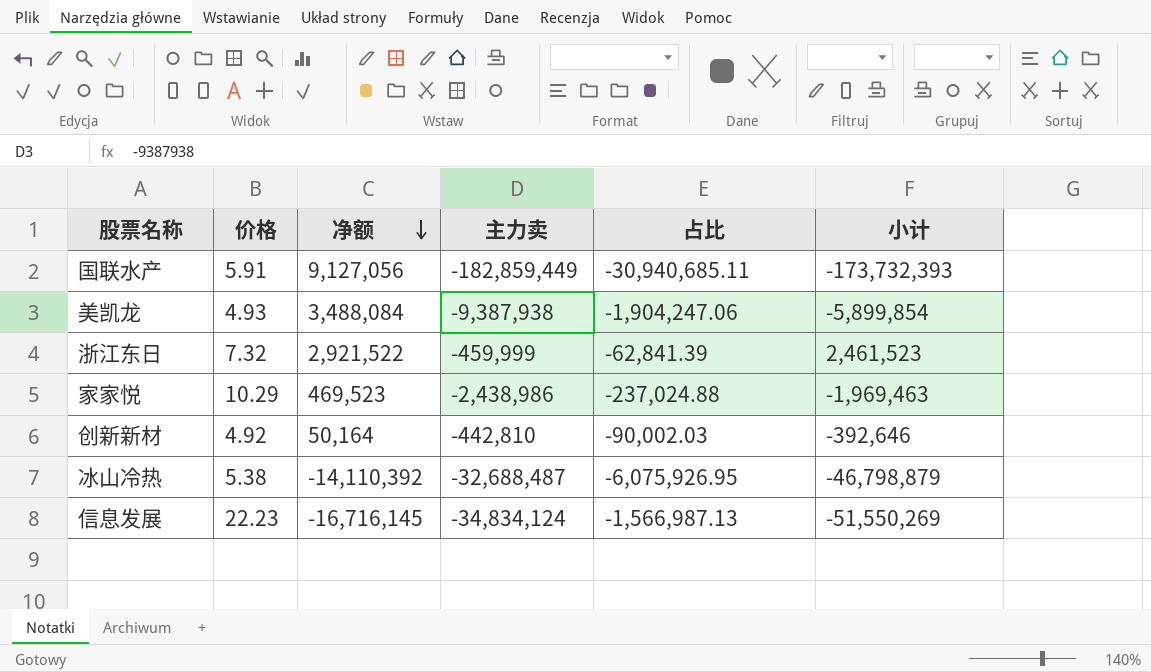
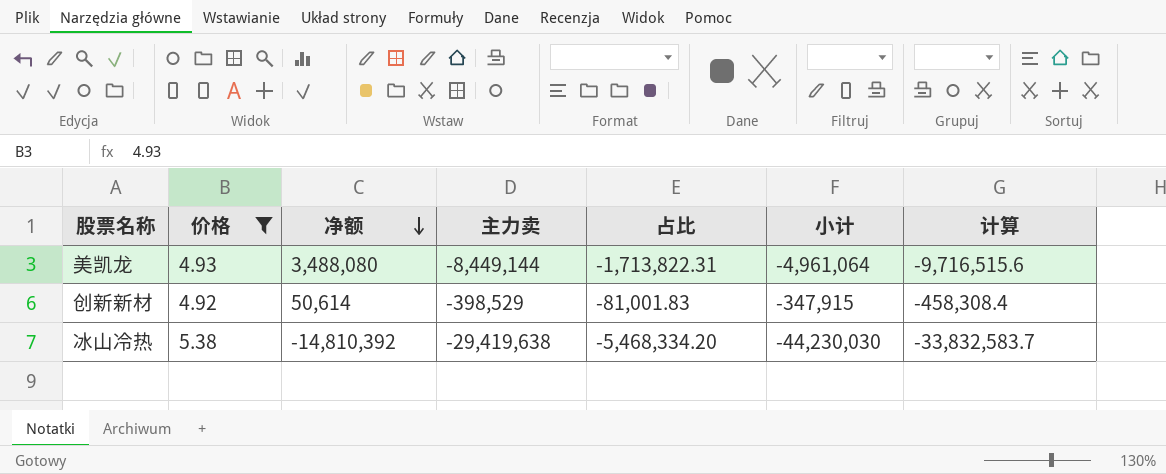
filter: none -> 价格 <= 5.38
column 计算 | formula: none -> [主力卖] * 1.15
美凯龙 | 净额: 3,488,084 -> 3,488,080
美凯龙 | 主力卖: -9,387,938 -> -8,449,144
美凯龙 | 占比: -1,904,247.06 -> -1,713,822.31
美凯龙 | 小计: -5,899,854 -> -4,961,064
创新新材 | 净额: 50,164 -> 50,614
创新新材 | 主力卖: -442,810 -> -398,529
创新新材 | 占比: -90,002.03 -> -81,001.83
创新新材 | 小计: -392,646 -> -347,915
冰山冷热 | 净额: -14,110,392 -> -14,810,392
冰山冷热 | 主力卖: -32,688,487 -> -29,419,638
冰山冷热 | 占比: -6,075,926.95 -> -5,468,334.20
冰山冷热 | 小计: -46,798,879 -> -44,230,030

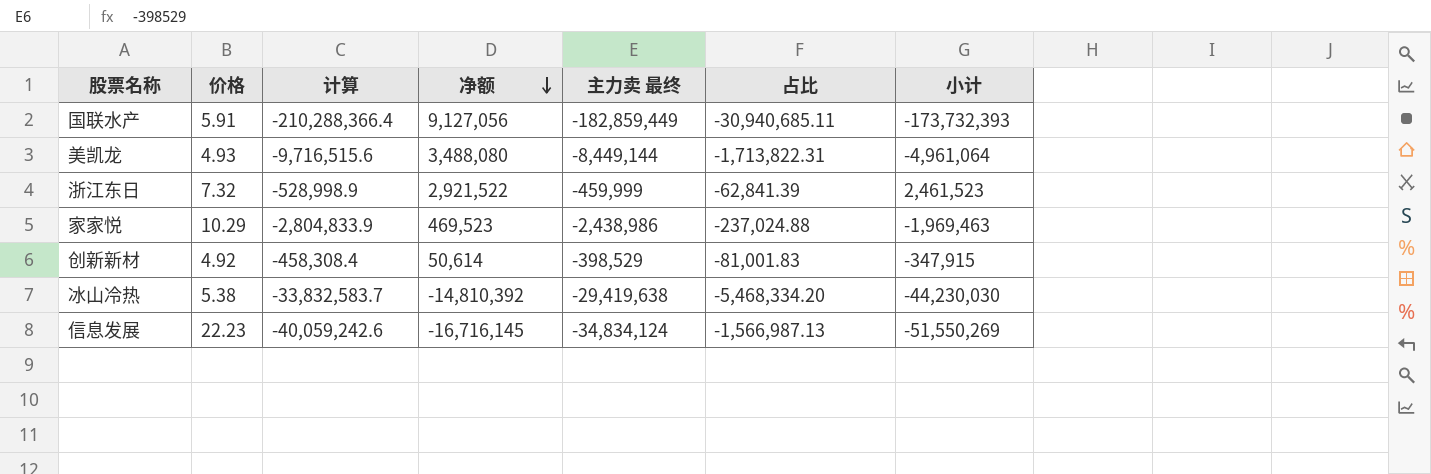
filter: 价格 <= 5.38 -> none
column 计算 | position: 7 -> 3
column name: 主力卖 -> 主力卖 最终

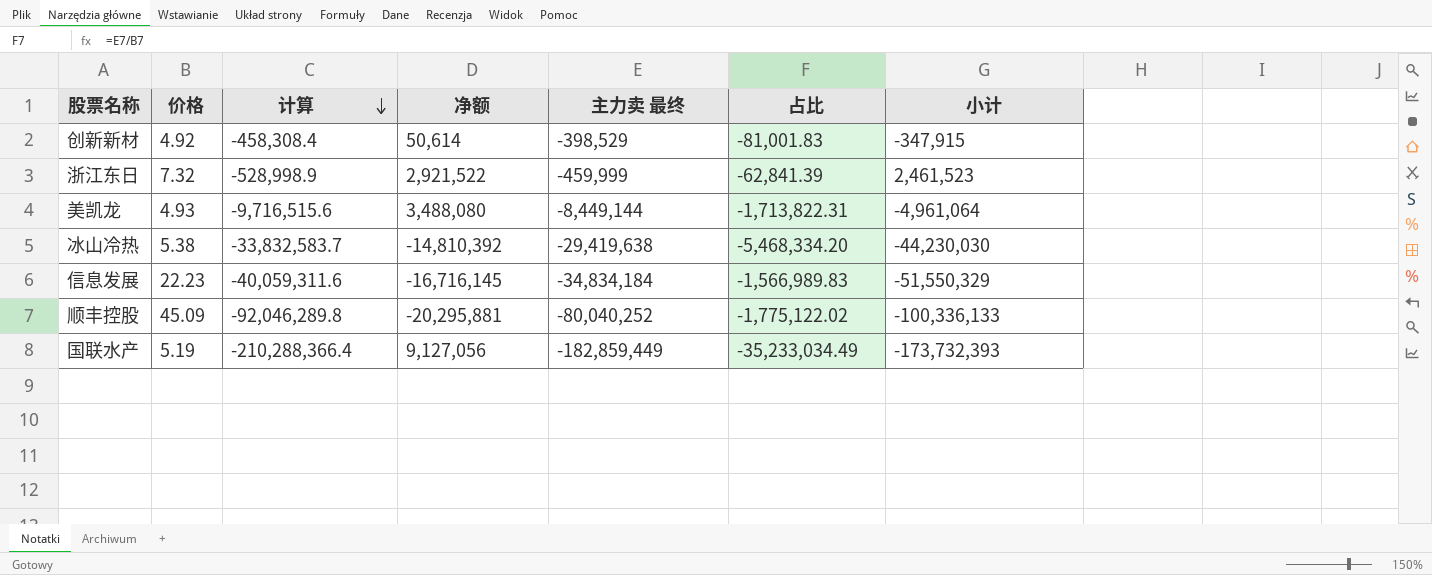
row order: 净额 descending -> 计算 descending
row 家家悦: 10.29 | -2,804,833.9 | 469,523 | -2,438,986 | -237,024.88 | -1,969,463 -> none
信息发展 | 计算: -40,059,242.6 -> -40,059,311.6
信息发展 | 主力卖 最终: -34,834,124 -> -34,834,184
信息发展 | 占比: -1,566,987.13 -> -1,566,989.83
信息发展 | 小计: -51,550,269 -> -51,550,329
row 顺丰控股: none -> 45.09 | -92,046,289.8 | -20,295,881 | -80,040,252 | -1,775,122.02 | -100,336,133
国联水产 | 价格: 5.91 -> 5.19
国联水产 | 占比: -30,940,685.11 -> -35,233,034.49

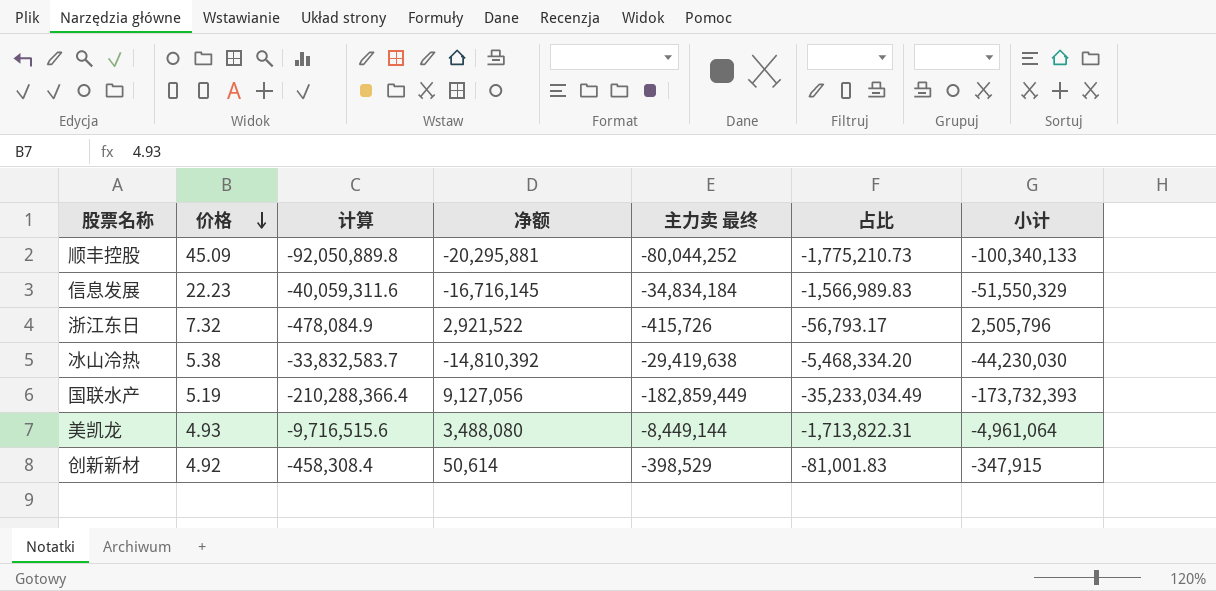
row order: 计算 descending -> 价格 descending
顺丰控股 | 计算: -92,046,289.8 -> -92,050,889.8
顺丰控股 | 主力卖 最终: -80,040,252 -> -80,044,252
顺丰控股 | 占比: -1,775,122.02 -> -1,775,210.73
顺丰控股 | 小计: -100,336,133 -> -100,340,133
浙江东日 | 计算: -528,998.9 -> -478,084.9
浙江东日 | 主力卖 最终: -459,999 -> -415,726
浙江东日 | 占比: -62,841.39 -> -56,793.17
浙江东日 | 小计: 2,461,523 -> 2,505,796

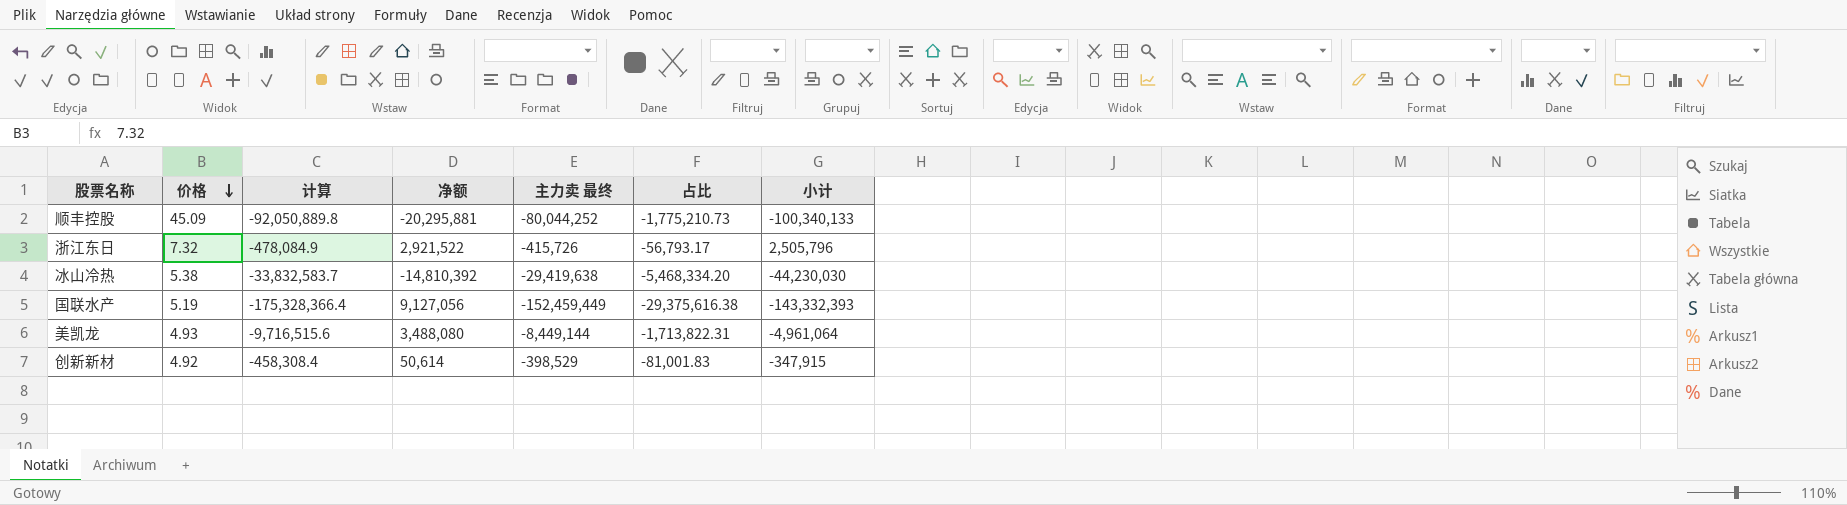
row 信息发展: 22.23 | -40,059,311.6 | -16,716,145 | -34,834,184 | -1,566,989.83 | -51,550,329 -> none
国联水产 | 计算: -210,288,366.4 -> -175,328,366.4
国联水产 | 主力卖 最终: -182,859,449 -> -152,459,449
国联水产 | 占比: -35,233,034.49 -> -29,375,616.38
国联水产 | 小计: -173,732,393 -> -143,332,393

